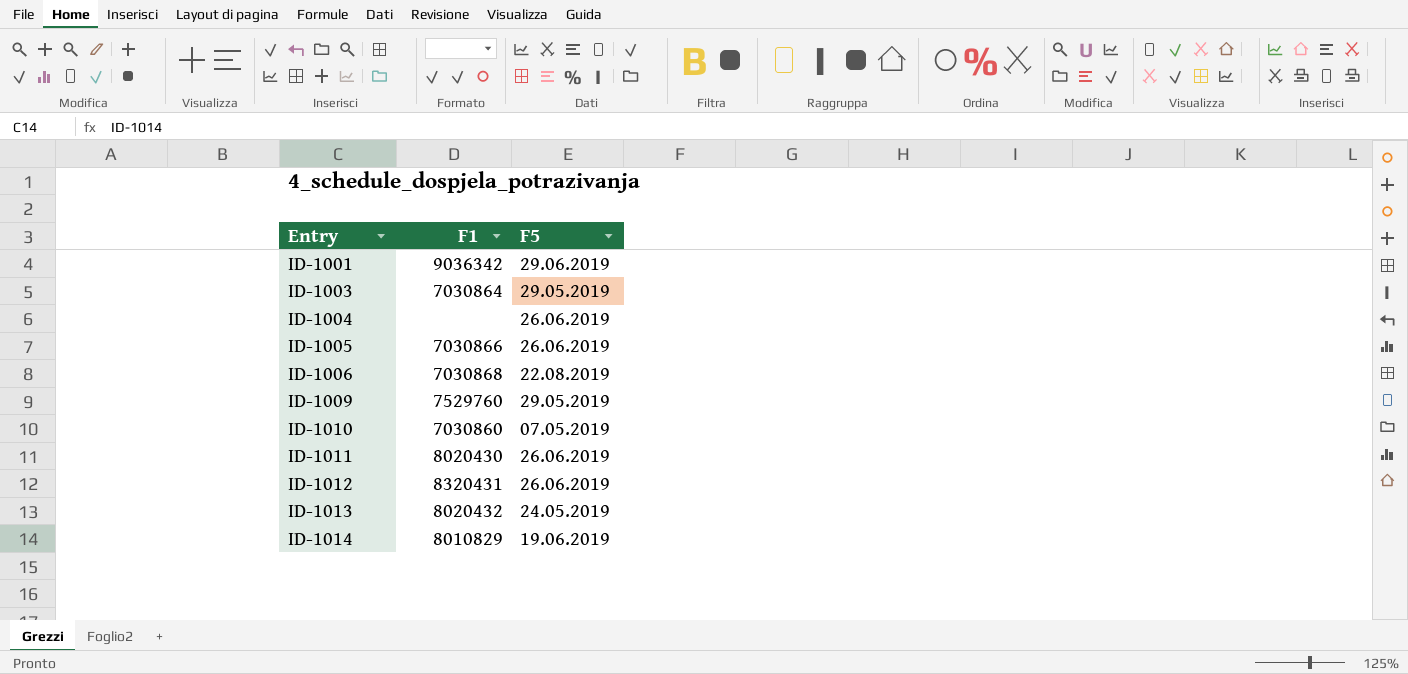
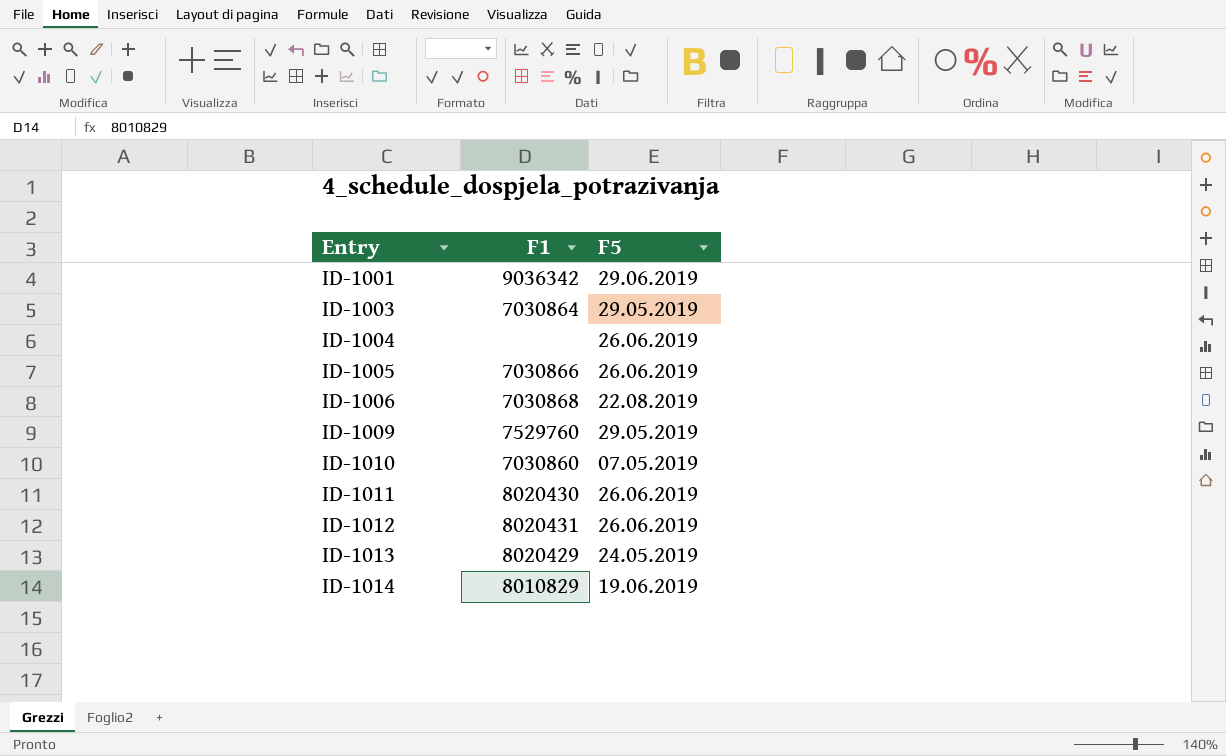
ID-1012 | F1: 8320431 -> 8020431
ID-1013 | F1: 8020432 -> 8020429

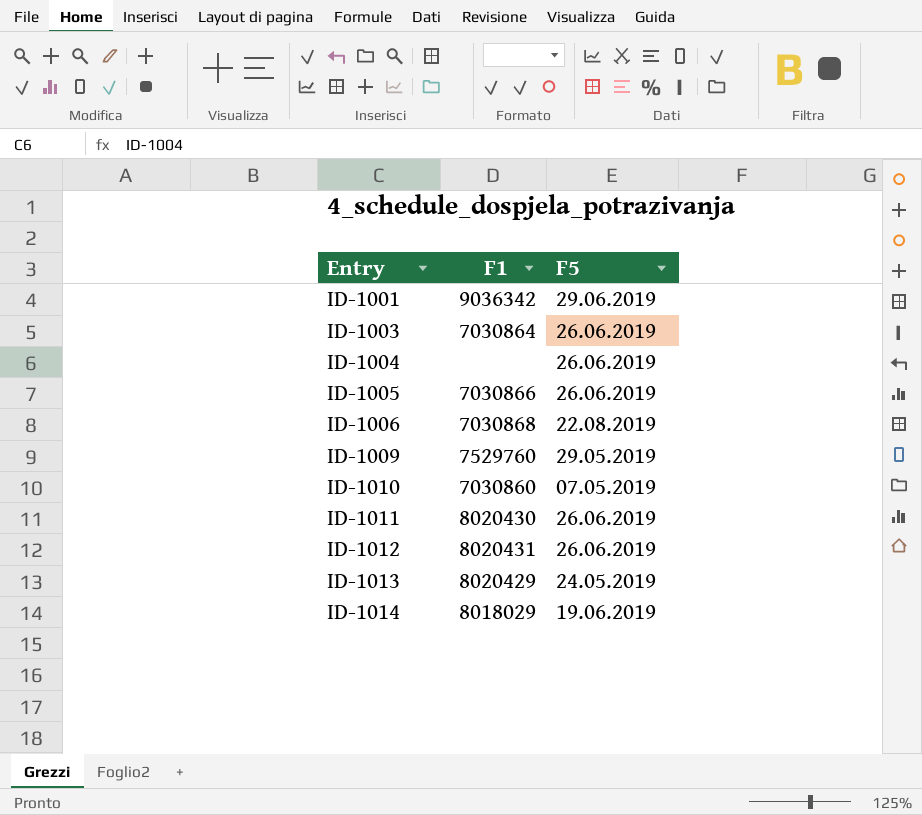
ID-1003 | F5: 29.05.2019 -> 26.06.2019
ID-1014 | F1: 8010829 -> 8018029

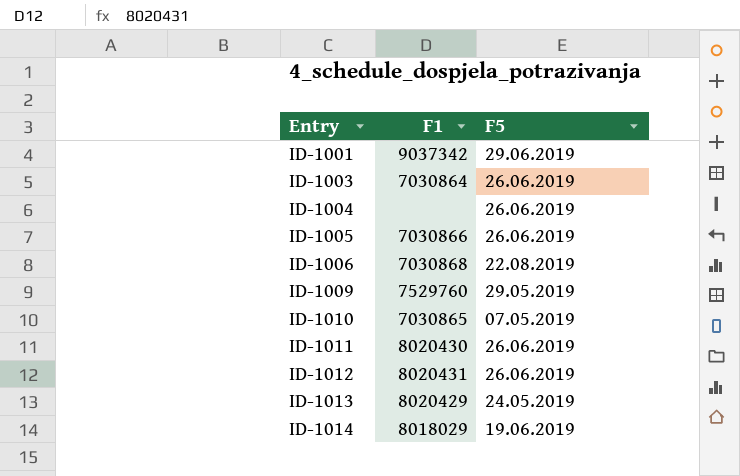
ID-1001 | F1: 9036342 -> 9037342
ID-1010 | F1: 7030860 -> 7030865

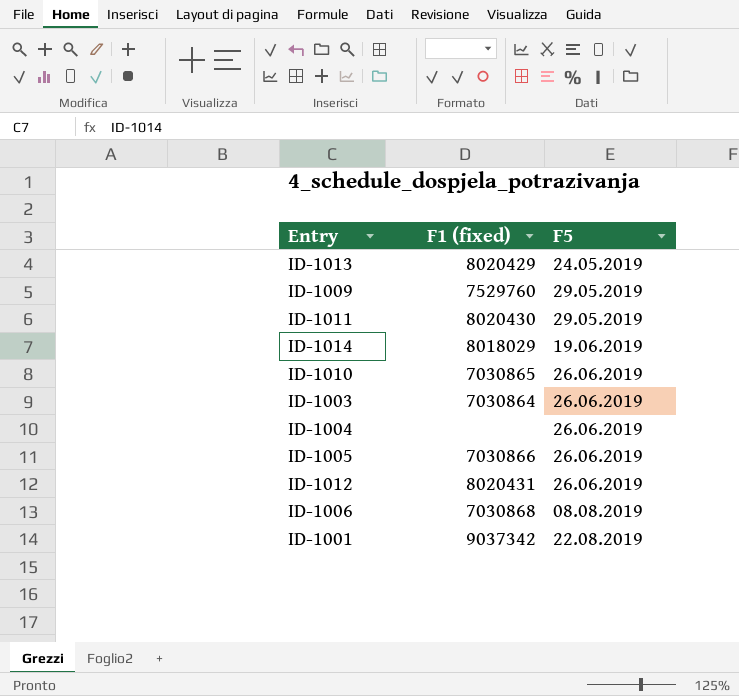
row order: Entry ascending -> F5 ascending
column name: F1 -> F1 (fixed)
ID-1011 | F5: 26.06.2019 -> 29.05.2019
ID-1010 | F5: 07.05.2019 -> 26.06.2019
ID-1006 | F5: 22.08.2019 -> 08.08.2019
ID-1001 | F5: 29.06.2019 -> 22.08.2019

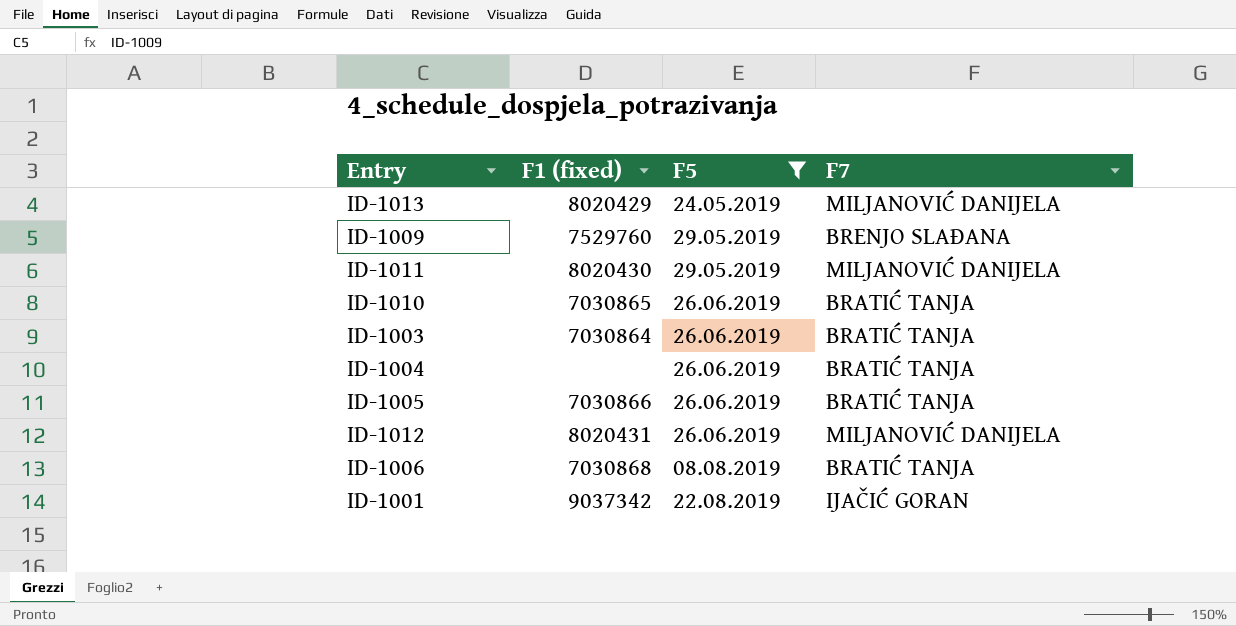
filter: none -> F5 != 19.06.2019
column F7 | position: none -> 4

